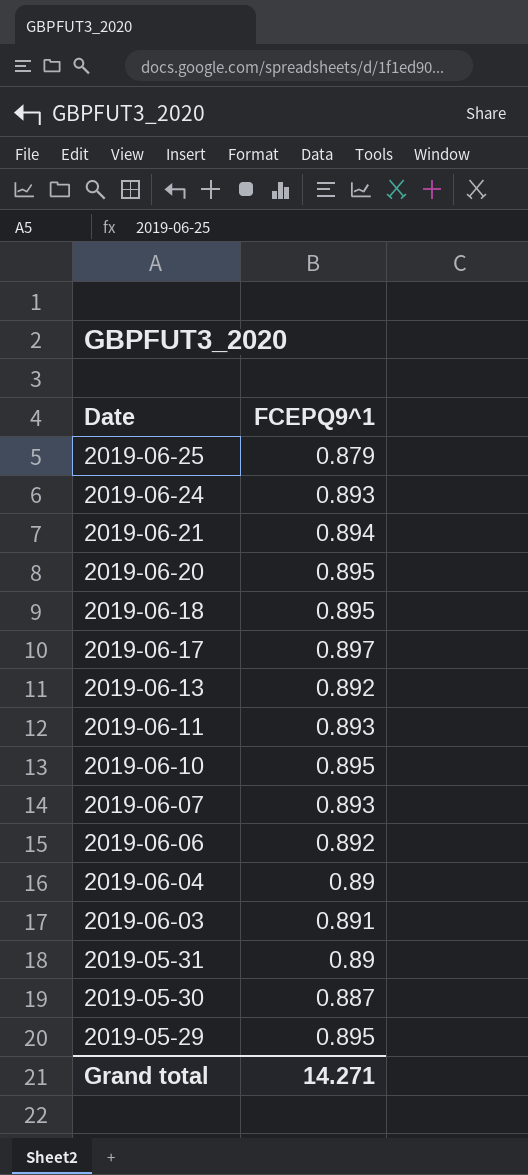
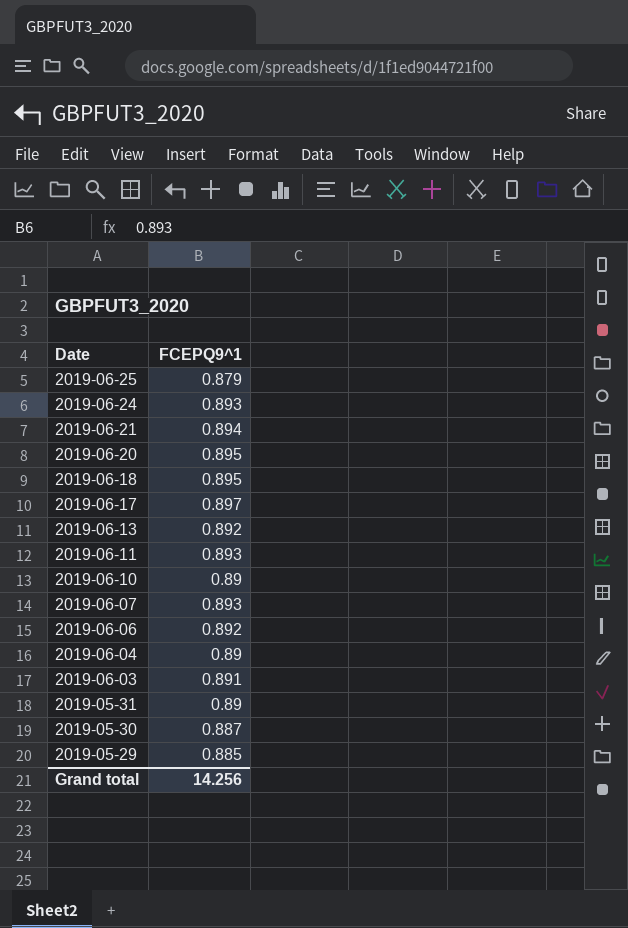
2019-06-10 | FCEPQ9^1: 0.895 -> 0.89
2019-05-29 | FCEPQ9^1: 0.895 -> 0.885
Grand total | FCEPQ9^1: 14.271 -> 14.256

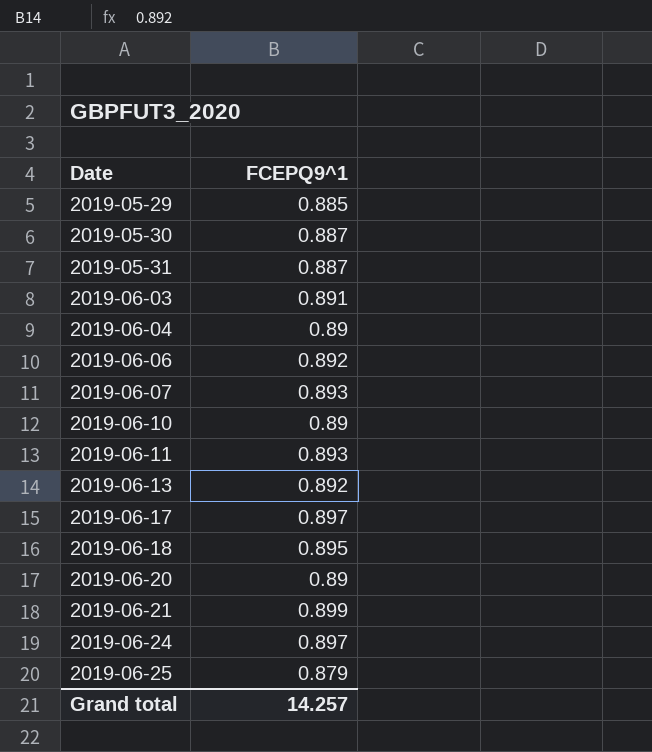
row order: Date descending -> Date ascending
2019-05-31 | FCEPQ9^1: 0.89 -> 0.887
2019-06-20 | FCEPQ9^1: 0.895 -> 0.89
2019-06-21 | FCEPQ9^1: 0.894 -> 0.899
2019-06-24 | FCEPQ9^1: 0.893 -> 0.897
Grand total | FCEPQ9^1: 14.256 -> 14.257

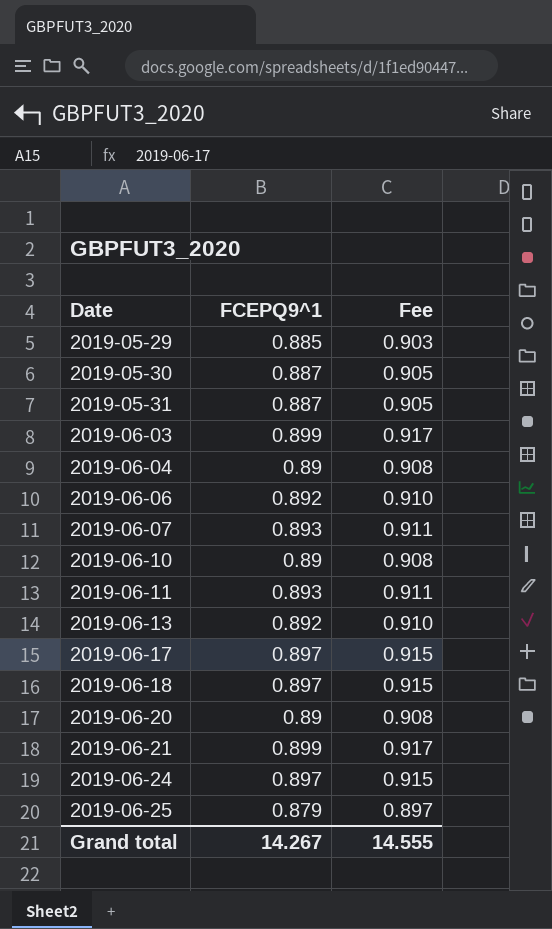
column Fee | formula: none -> [FCEPQ9^1] * 1.02
2019-06-03 | FCEPQ9^1: 0.891 -> 0.899
2019-06-18 | FCEPQ9^1: 0.895 -> 0.897
Grand total | FCEPQ9^1: 14.257 -> 14.267

